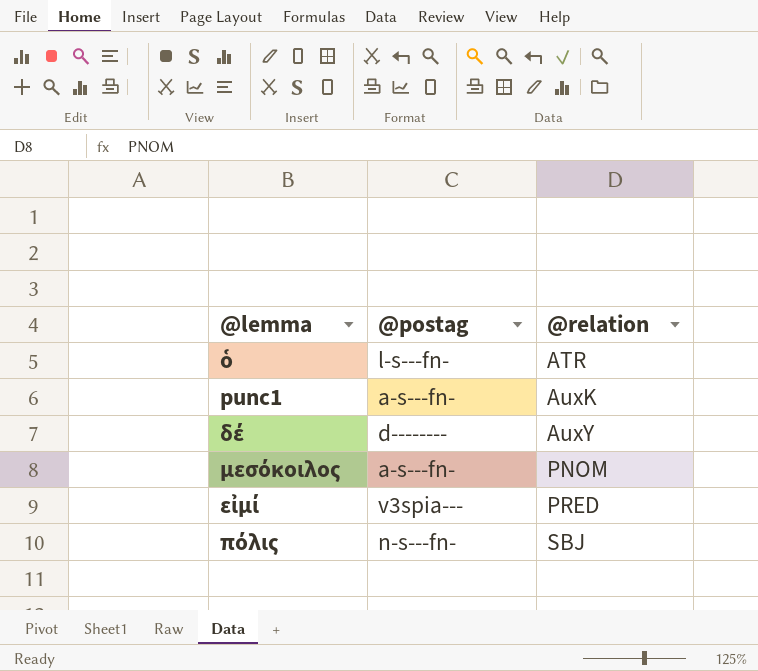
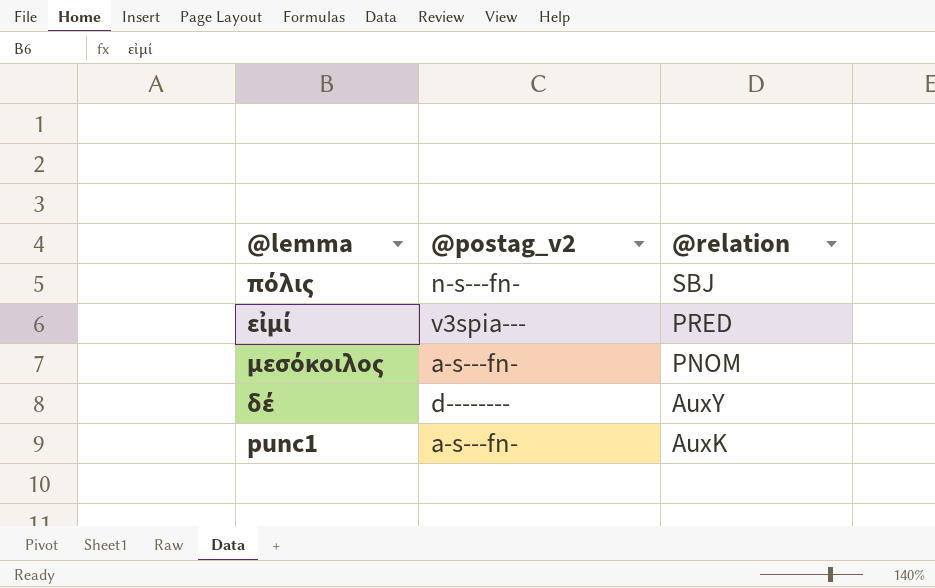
row order: @relation ascending -> @relation descending
column name: @postag -> @postag_v2
row ὁ: l-s---fn- | ATR -> none

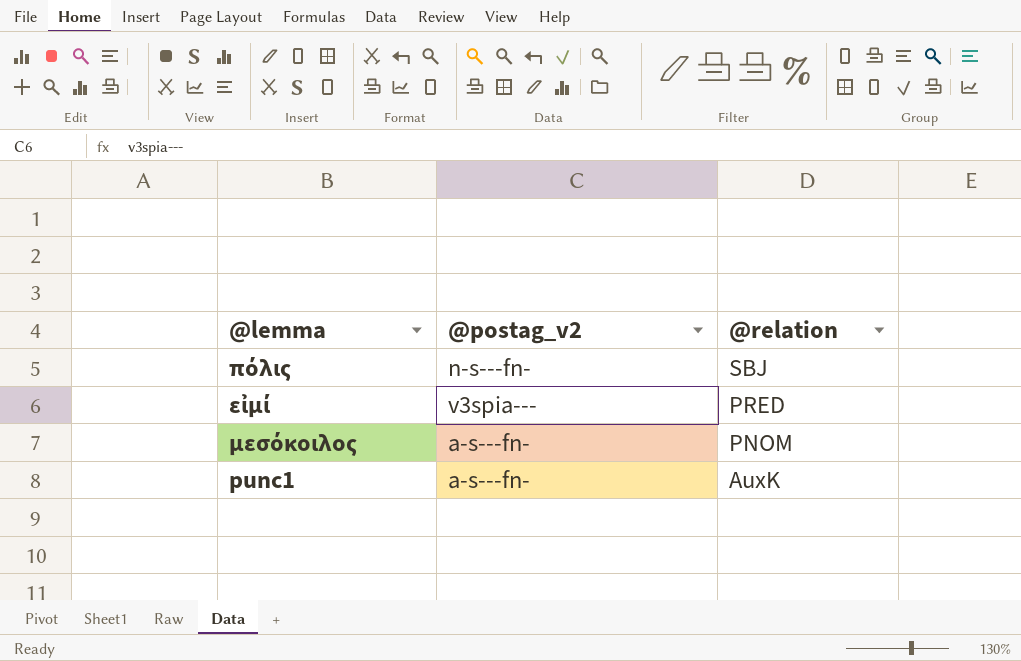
row δέ: d-------- | AuxY -> none

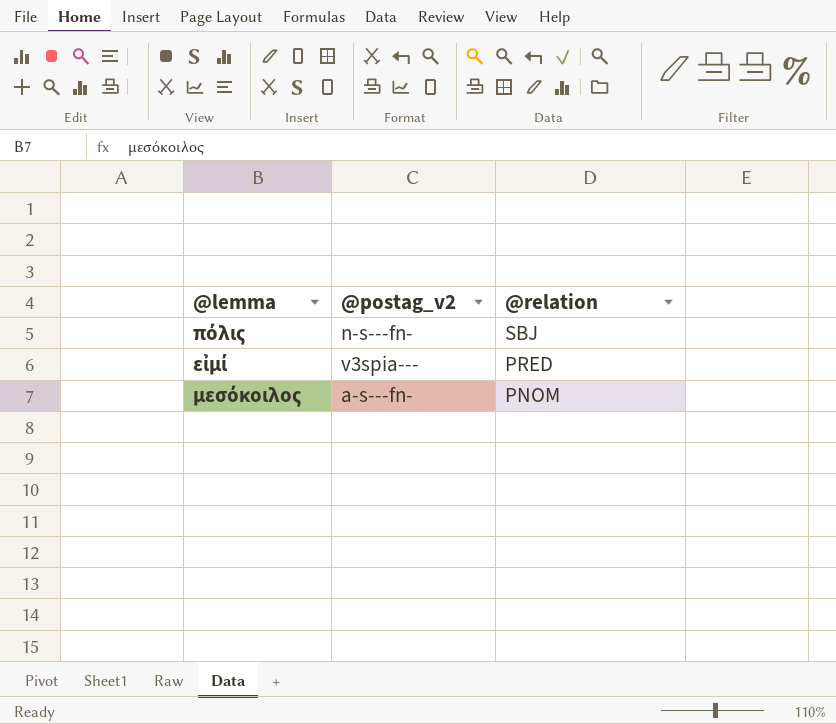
row punc1: a-s---fn- | AuxK -> none

